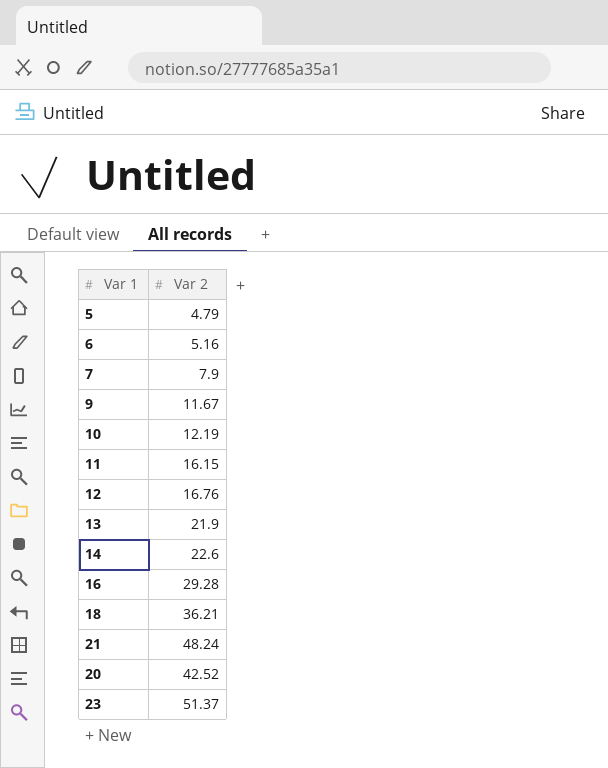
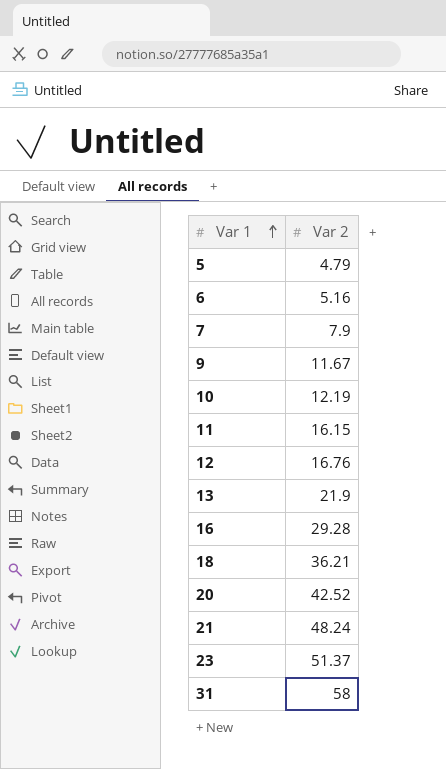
row order: none -> Var 1 ascending
row 14: 22.6 -> none
row 31: none -> 58

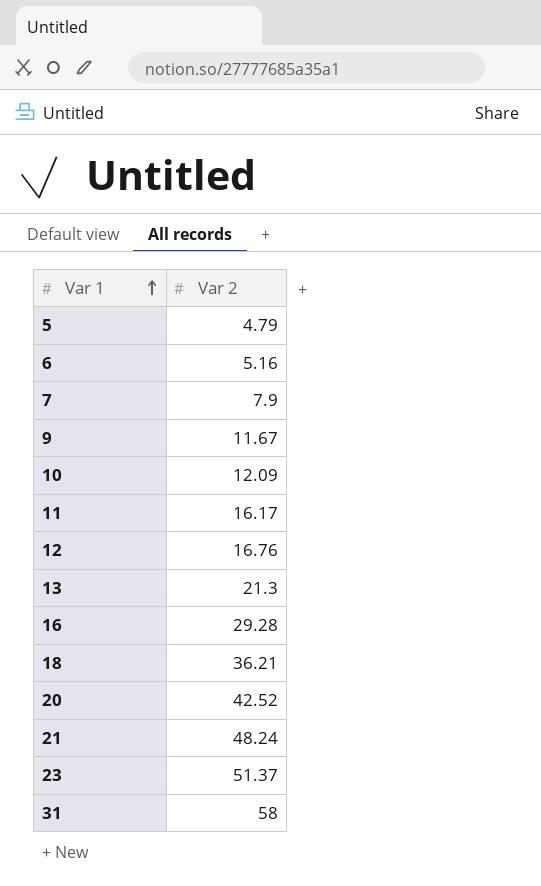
10 | Var 2: 12.19 -> 12.09
11 | Var 2: 16.15 -> 16.17
13 | Var 2: 21.9 -> 21.3

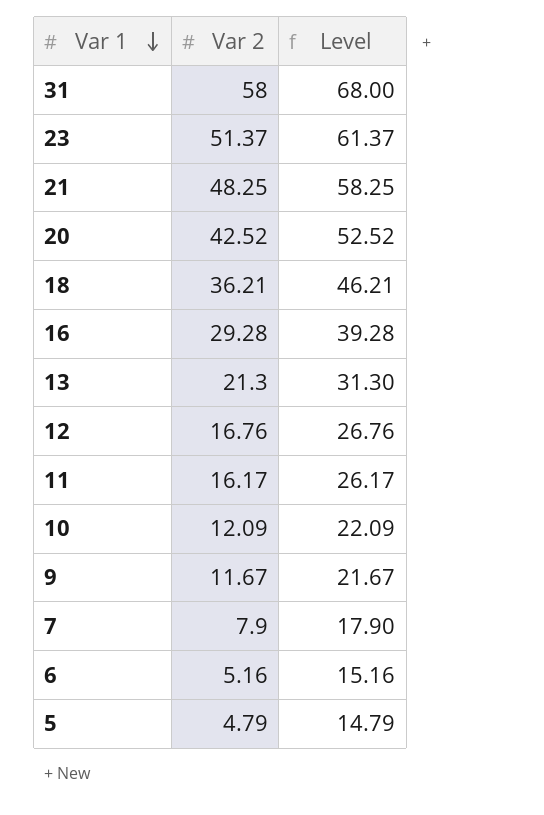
row order: Var 1 ascending -> Var 1 descending
column Level | formula: none -> [Var 2] + 10
21 | Var 2: 48.24 -> 48.25

